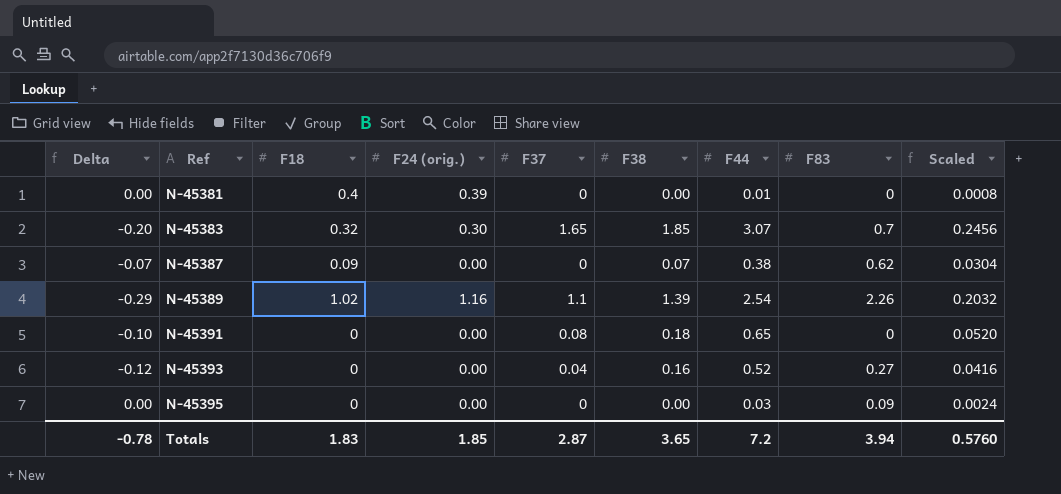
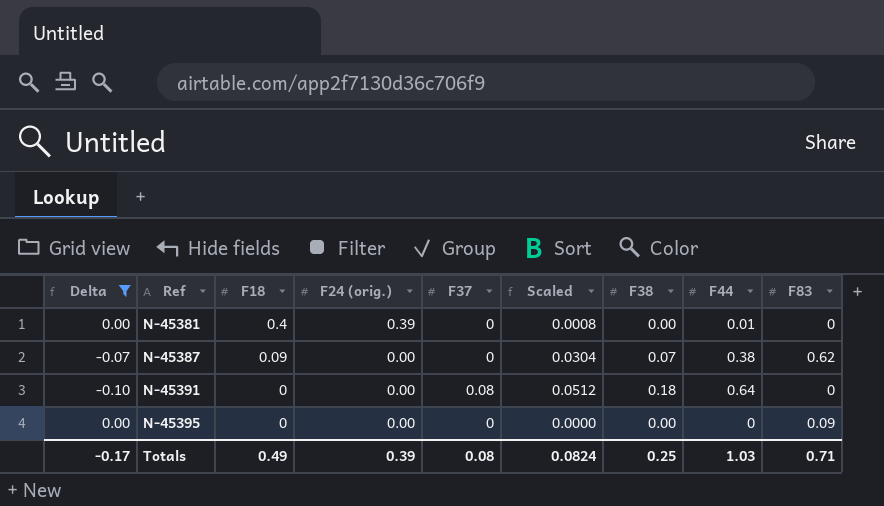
filter: none -> Delta >= -0.10
column Scaled | position: 9 -> 6
N-45391 | Scaled: 0.0520 -> 0.0512
N-45391 | F44: 0.65 -> 0.64
N-45395 | Scaled: 0.0024 -> 0.0000
N-45395 | F44: 0.03 -> 0
Totals | Delta: -0.78 -> -0.17
Totals | F18: 1.83 -> 0.49
Totals | F24 (orig.): 1.85 -> 0.39
Totals | F37: 2.87 -> 0.08
Totals | Scaled: 0.5760 -> 0.0824
Totals | F38: 3.65 -> 0.25
Totals | F44: 7.2 -> 1.03
Totals | F83: 3.94 -> 0.71

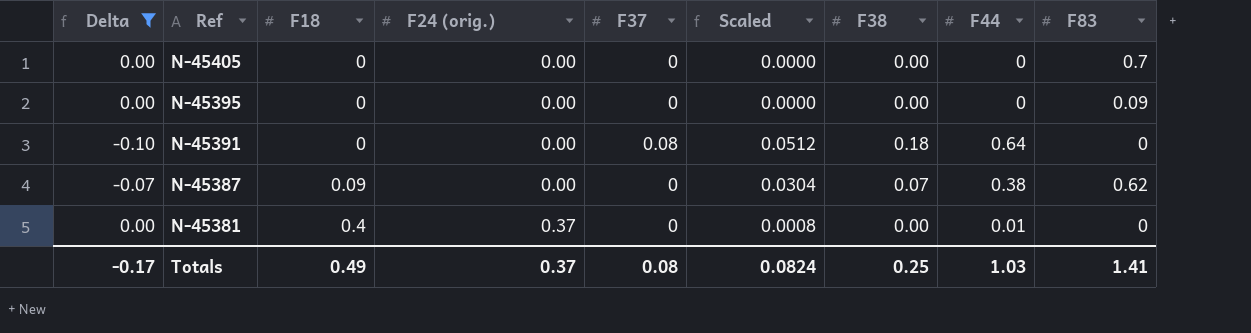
row order: Ref ascending -> Ref descending
row N-45405: none -> 0.00 | 0 | 0.00 | 0 | 0.0000 | 0.00 | 0 | 0.7
N-45381 | F24 (orig.): 0.39 -> 0.37
Totals | F24 (orig.): 0.39 -> 0.37
Totals | F83: 0.71 -> 1.41

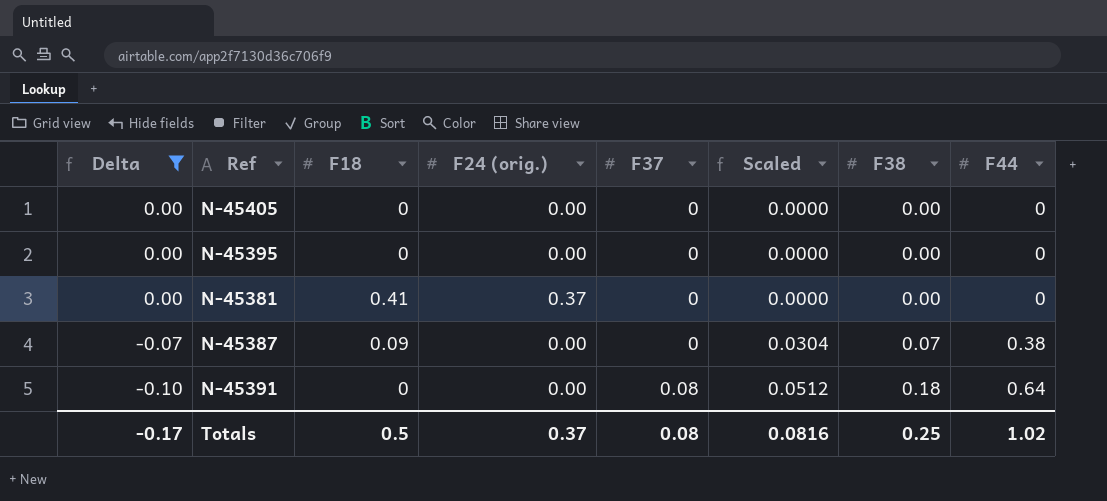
row order: Ref descending -> Delta descending
column F83 | position: 9 -> none
N-45381 | F18: 0.4 -> 0.41
N-45381 | Scaled: 0.0008 -> 0.0000
N-45381 | F44: 0.01 -> 0
Totals | F18: 0.49 -> 0.5
Totals | Scaled: 0.0824 -> 0.0816
Totals | F44: 1.03 -> 1.02

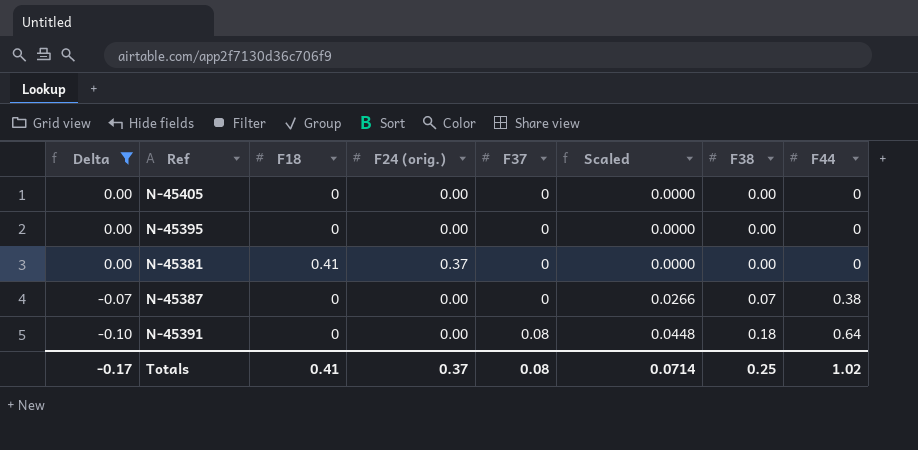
column Scaled | formula: [F44] * 0.08 -> [F44] * 0.07
N-45387 | F18: 0.09 -> 0
Totals | F18: 0.5 -> 0.41
Totals | Scaled: 0.0816 -> 0.0714

